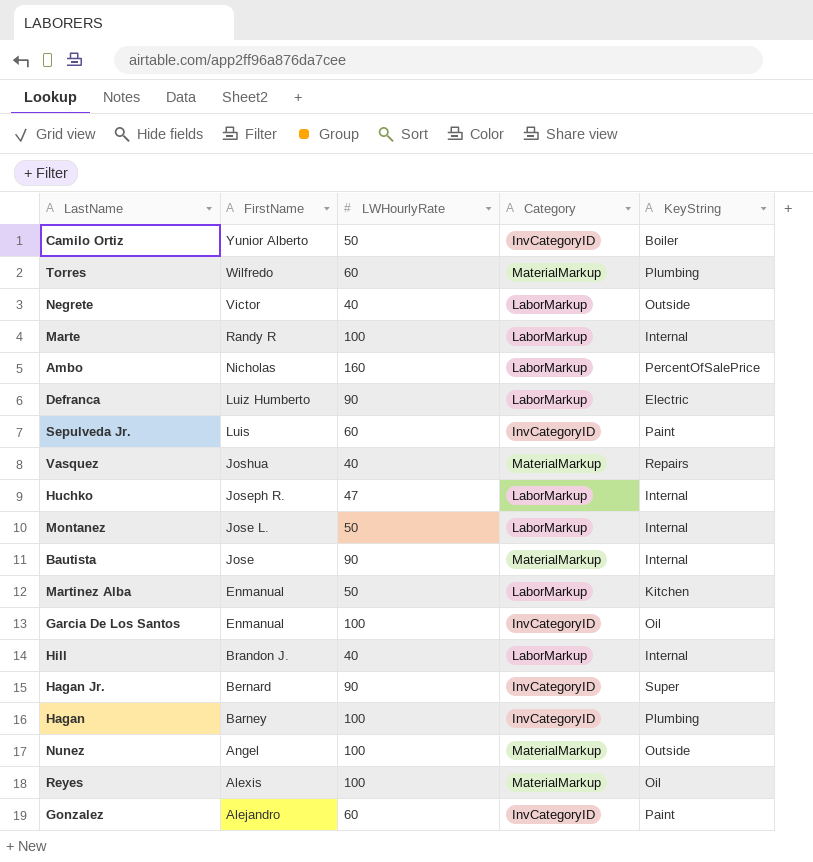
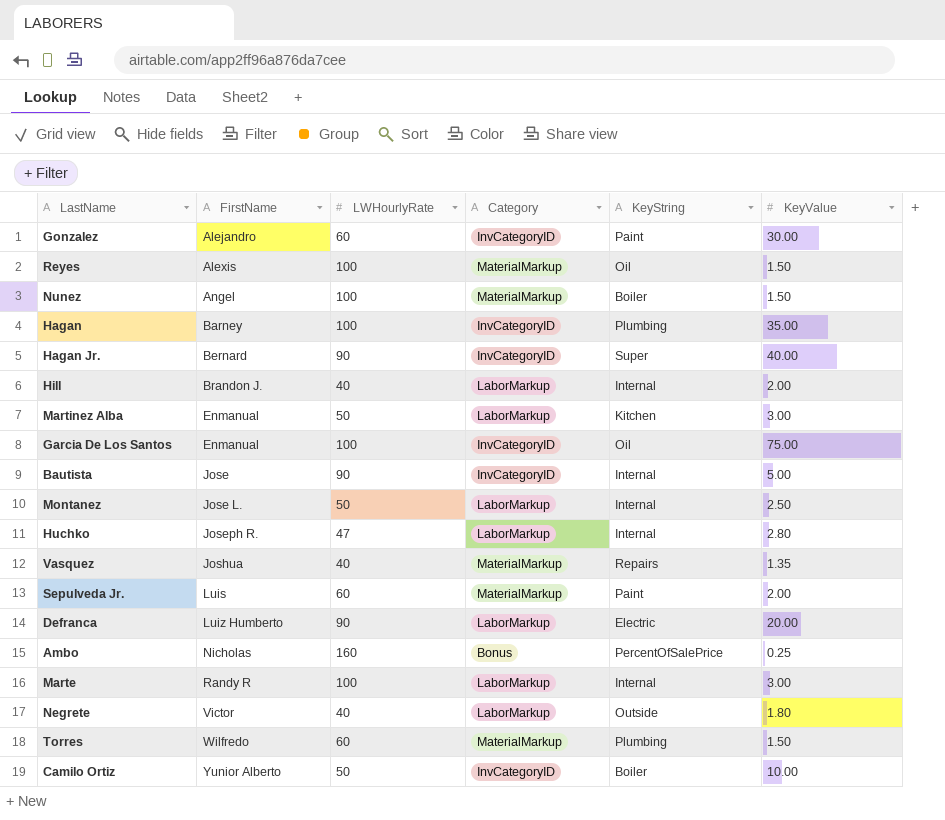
row order: FirstName descending -> FirstName ascending
column KeyValue | position: none -> 6
Nunez | KeyString: Outside -> Boiler
Bautista | Category: MaterialMarkup -> InvCategoryID
Sepulveda Jr. | Category: InvCategoryID -> MaterialMarkup
Ambo | Category: LaborMarkup -> Bonus

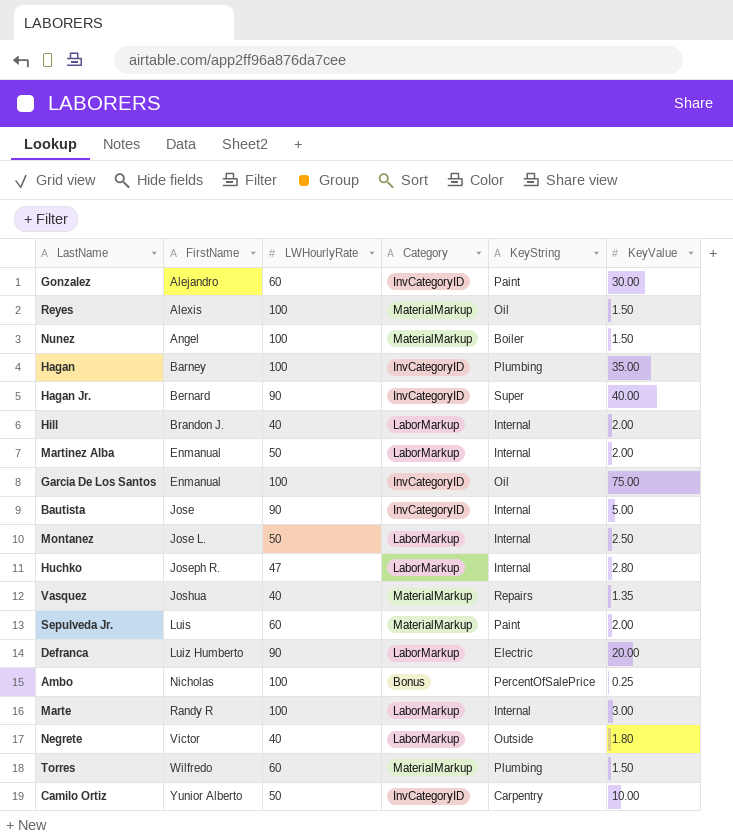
Martinez Alba | KeyString: Kitchen -> Internal
Martinez Alba | KeyValue: 3.00 -> 2.00
Ambo | LWHourlyRate: 160 -> 100
Camilo Ortiz | KeyString: Boiler -> Carpentry

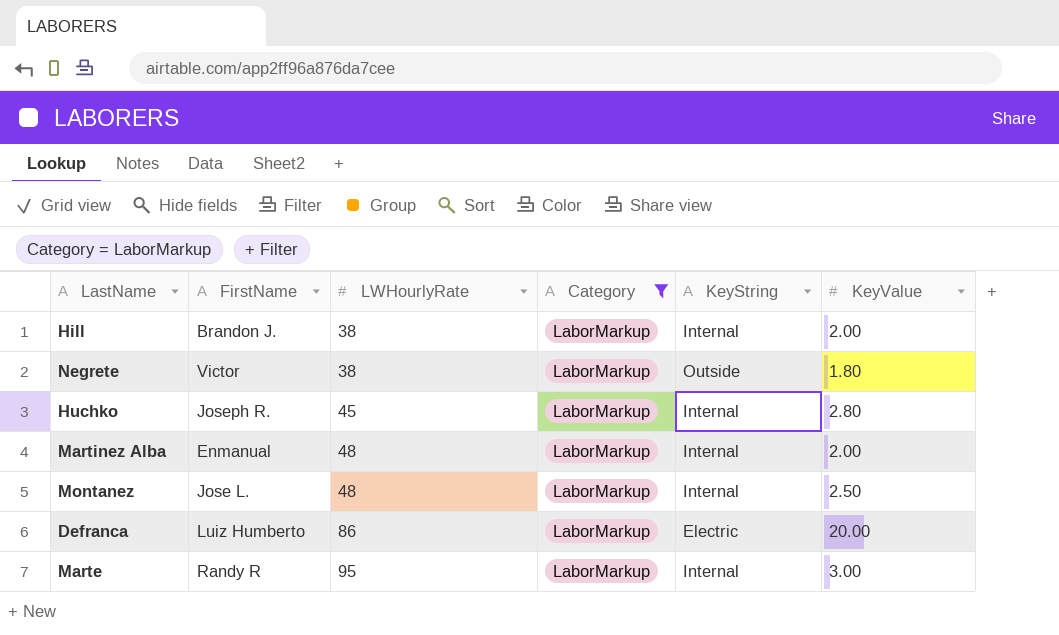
filter: none -> Category = LaborMarkup
row order: FirstName ascending -> LWHourlyRate ascending
Hill | LWHourlyRate: 40 -> 38
Negrete | LWHourlyRate: 40 -> 38
Huchko | LWHourlyRate: 47 -> 45
Martinez Alba | LWHourlyRate: 50 -> 48
Montanez | LWHourlyRate: 50 -> 48
Defranca | LWHourlyRate: 90 -> 86
Marte | LWHourlyRate: 100 -> 95

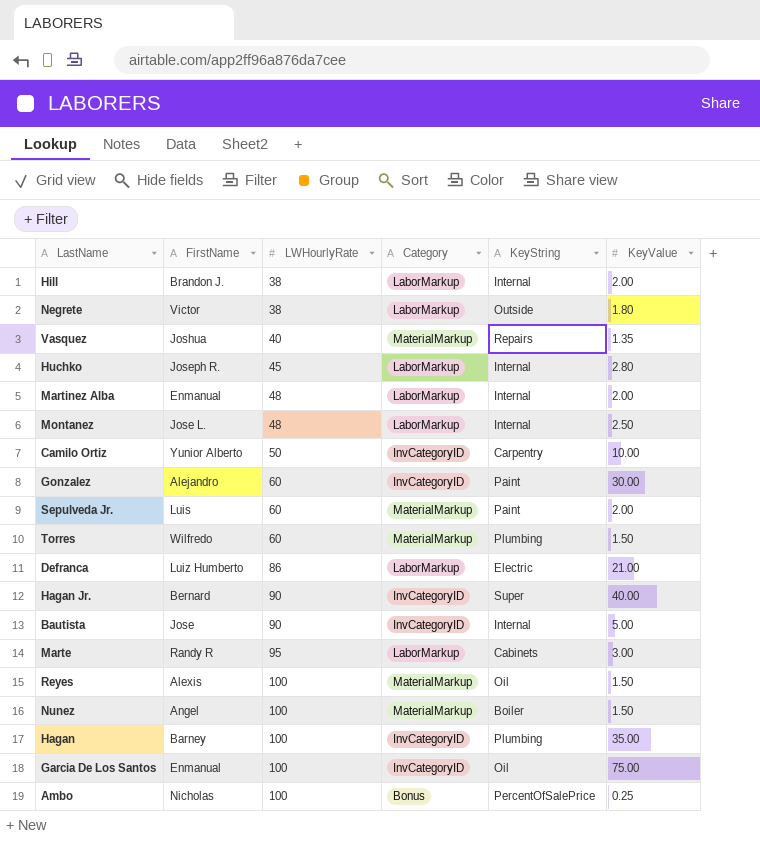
filter: Category = LaborMarkup -> none
Defranca | KeyValue: 20.00 -> 21.00
Marte | KeyString: Internal -> Cabinets

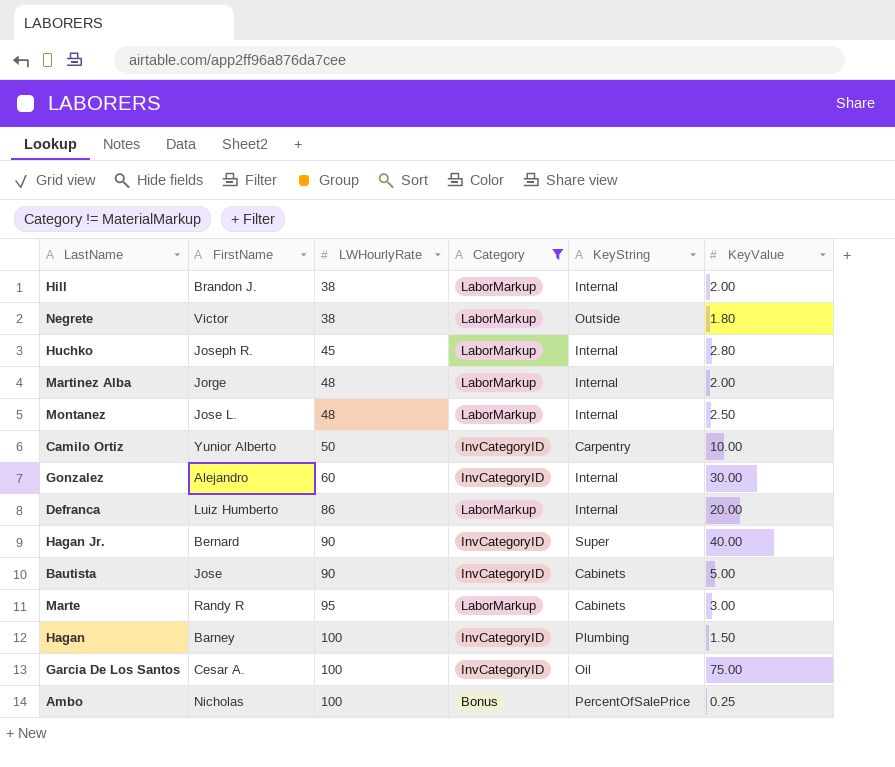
filter: none -> Category != MaterialMarkup
Martinez Alba | FirstName: Enmanual -> Jorge
Gonzalez | KeyString: Paint -> Internal
Defranca | KeyString: Electric -> Internal
Defranca | KeyValue: 21.00 -> 20.00
Bautista | KeyString: Internal -> Cabinets
Hagan | KeyValue: 35.00 -> 1.50
Garcia De Los Santos | FirstName: Enmanual -> Cesar A.

